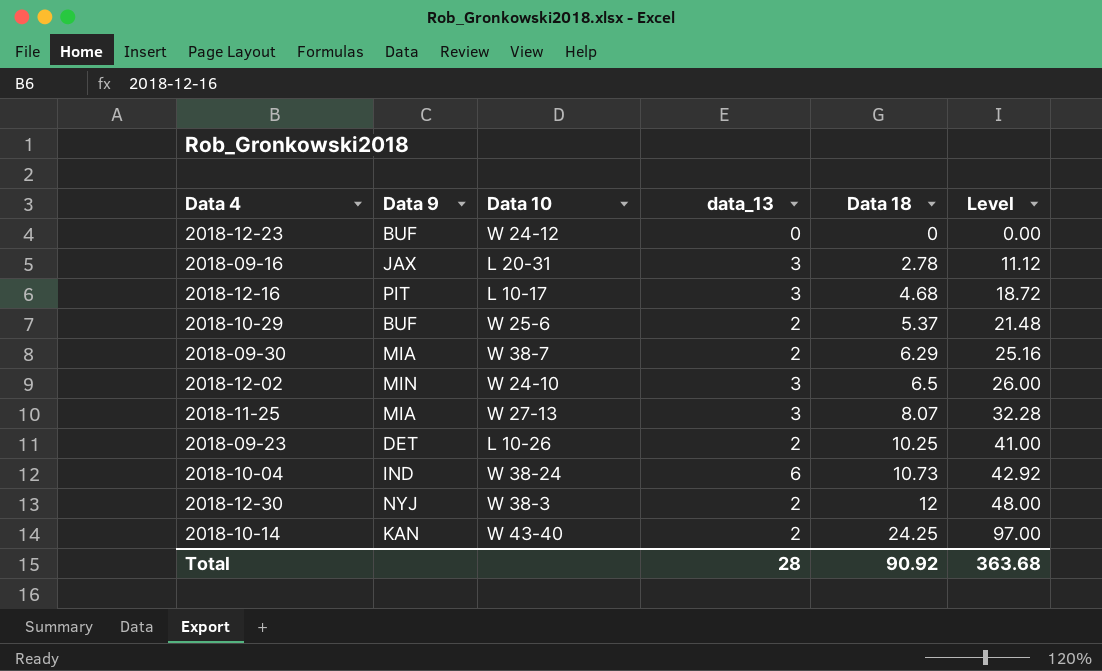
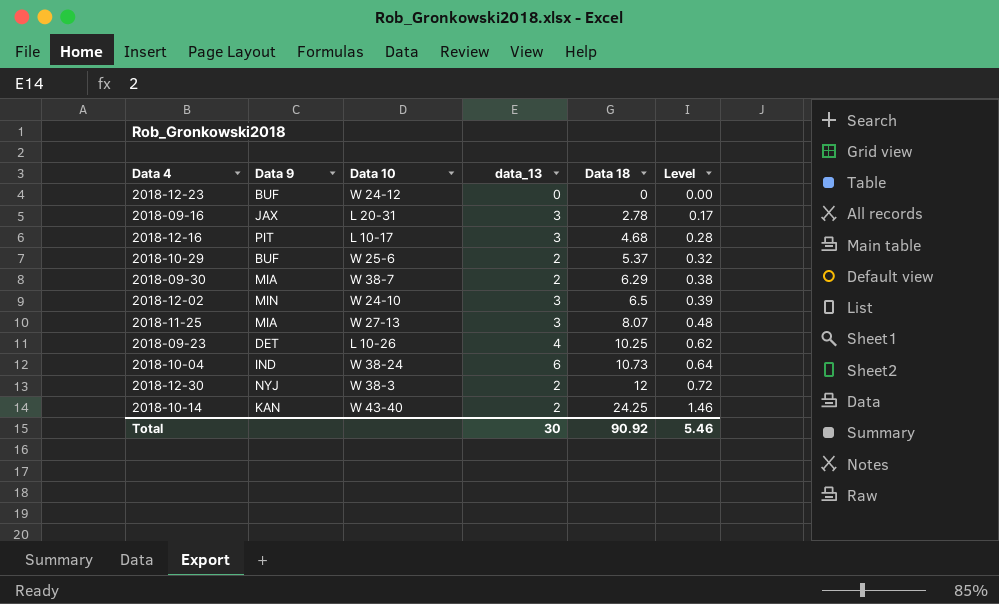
column Level | formula: [Data 18] * 4 -> [Data 18] * 0.06
2018-09-23 | data_13: 2 -> 4
Total | data_13: 28 -> 30
Total | Level: 363.68 -> 5.46

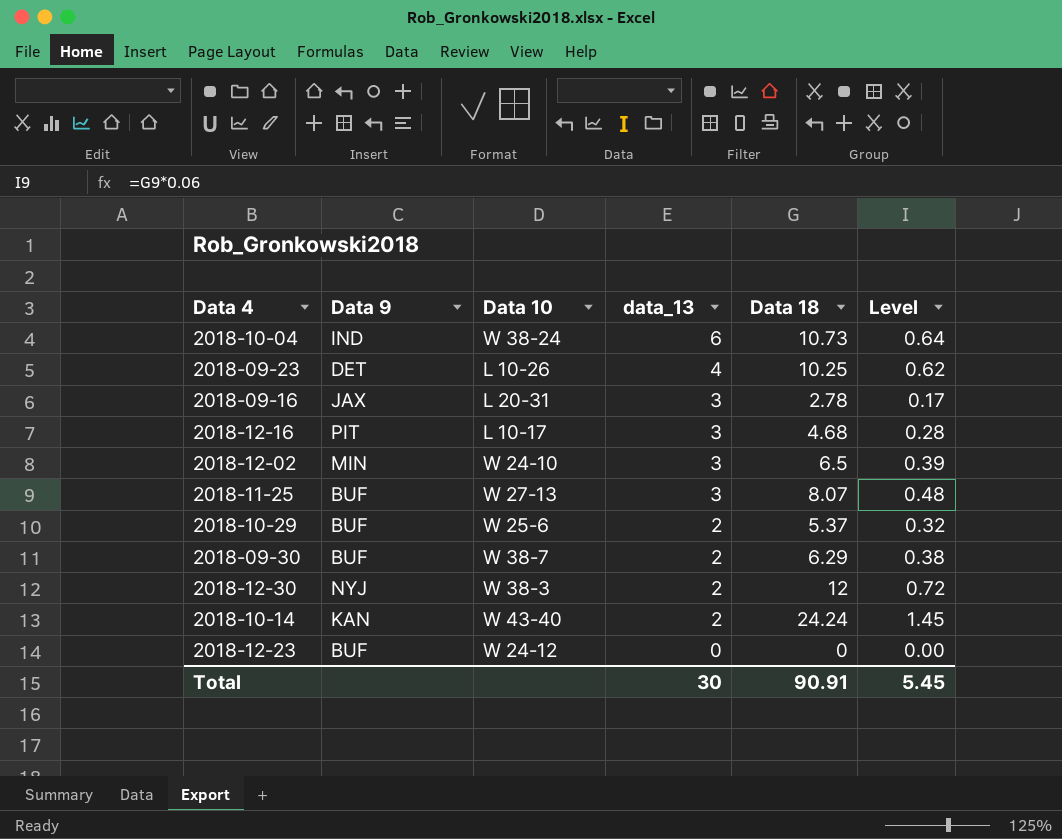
row order: Data 18 ascending -> data_13 descending
2018-11-25 | Data 9: MIA -> BUF
2018-09-30 | Data 9: MIA -> BUF
2018-10-14 | Data 18: 24.25 -> 24.24
2018-10-14 | Level: 1.46 -> 1.45
Total | Data 18: 90.92 -> 90.91
Total | Level: 5.46 -> 5.45

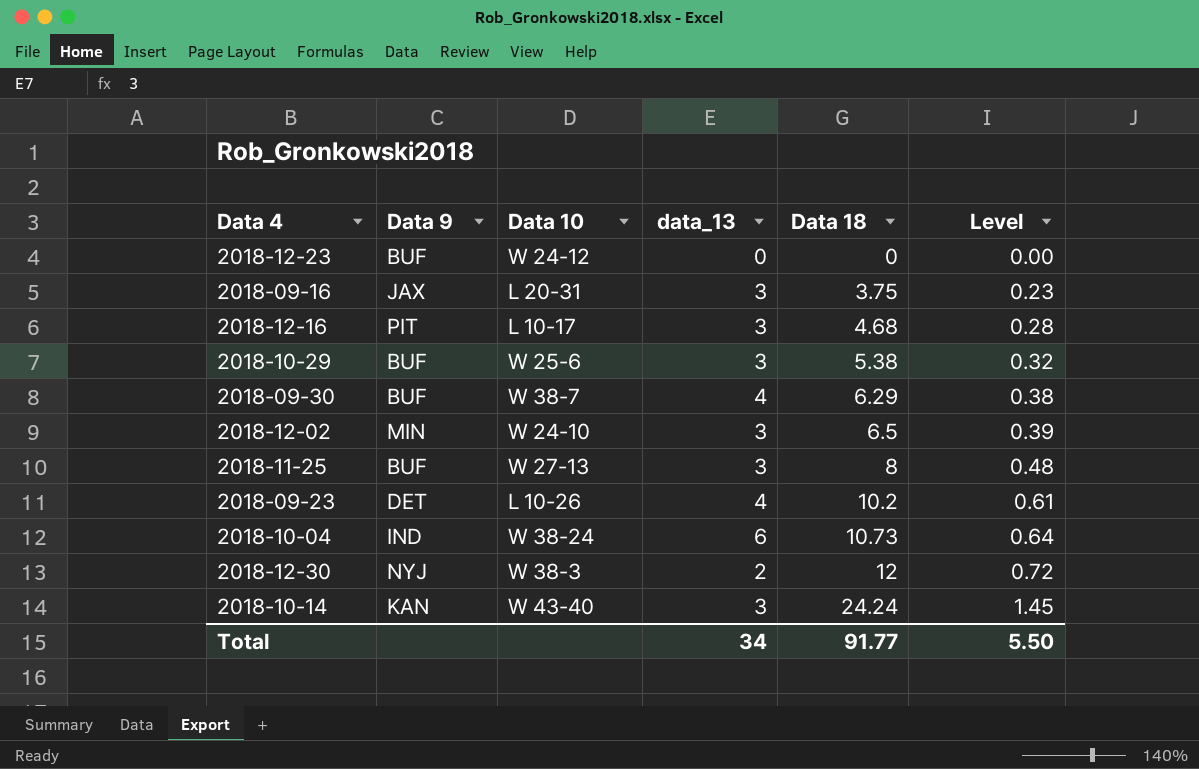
row order: data_13 descending -> Data 18 ascending
2018-09-16 | Data 18: 2.78 -> 3.75
2018-09-16 | Level: 0.17 -> 0.23
2018-10-29 | data_13: 2 -> 3
2018-10-29 | Data 18: 5.37 -> 5.38
2018-09-30 | data_13: 2 -> 4
2018-11-25 | Data 18: 8.07 -> 8
2018-09-23 | Data 18: 10.25 -> 10.2
2018-09-23 | Level: 0.62 -> 0.61
2018-10-14 | data_13: 2 -> 3
Total | data_13: 30 -> 34
Total | Data 18: 90.91 -> 91.77
Total | Level: 5.45 -> 5.50

